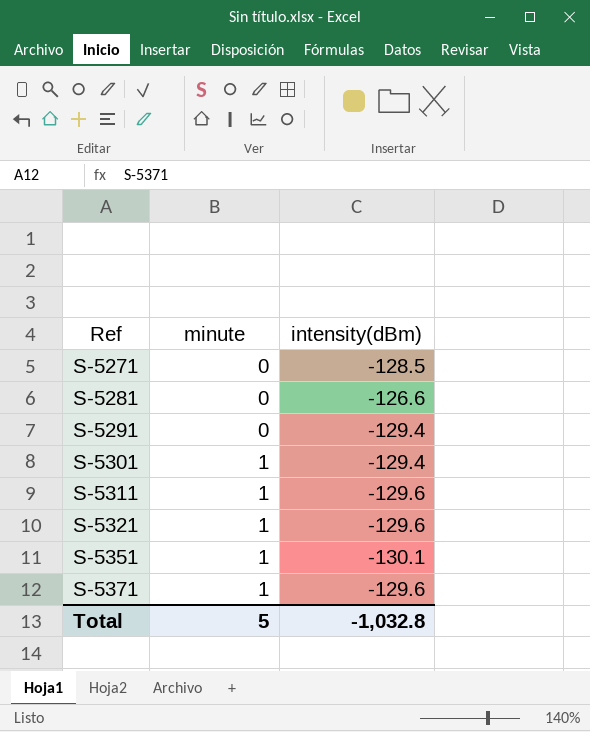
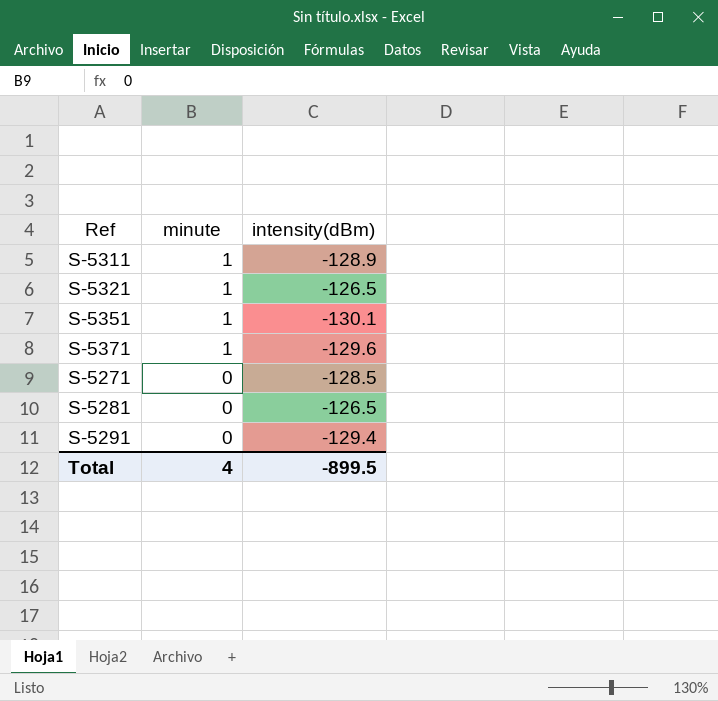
row order: Ref ascending -> minute descending
row S-5301: 1 | -129.4 -> none
S-5311 | intensity(dBm): -129.6 -> -128.9
S-5321 | intensity(dBm): -129.6 -> -126.5
S-5281 | intensity(dBm): -126.6 -> -126.5
Total | minute: 5 -> 4
Total | intensity(dBm): -1,032.8 -> -899.5

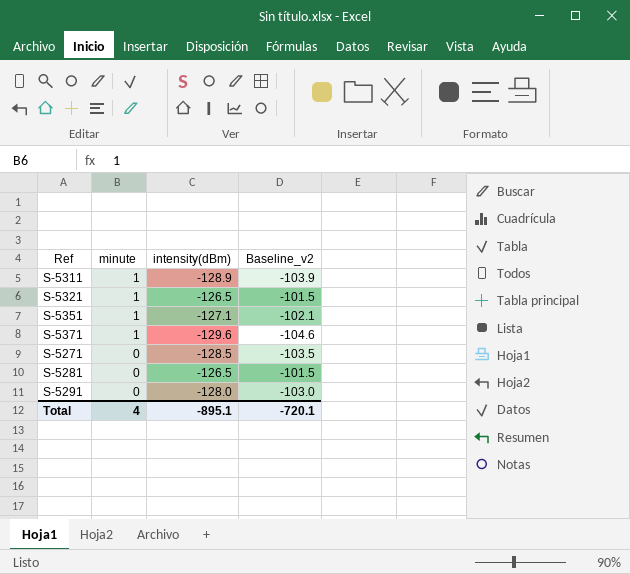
column Baseline_v2 | formula: none -> [intensity(dBm)] + 25
S-5351 | intensity(dBm): -130.1 -> -127.1
S-5291 | intensity(dBm): -129.4 -> -128.0
Total | intensity(dBm): -899.5 -> -895.1

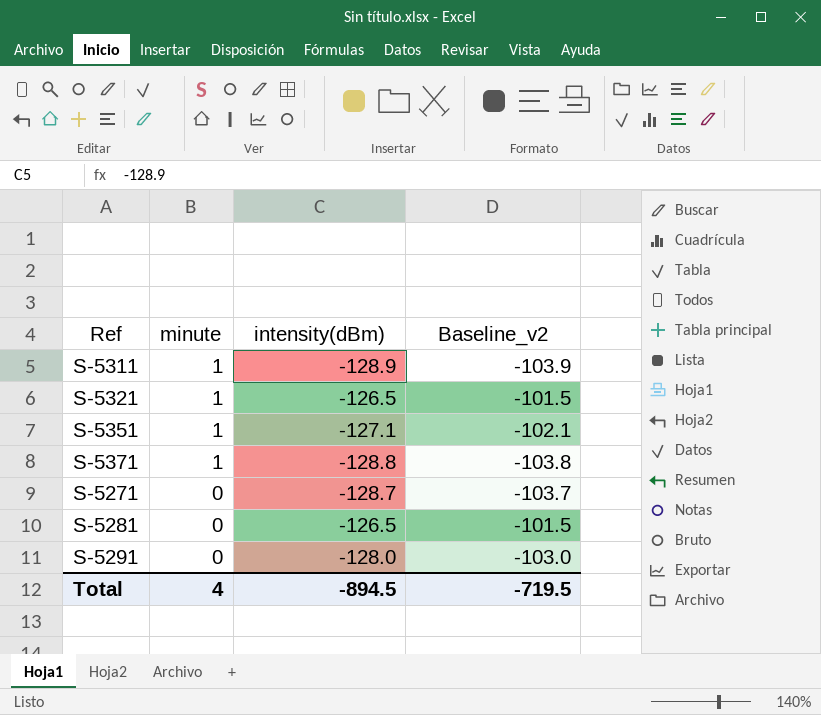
S-5371 | intensity(dBm): -129.6 -> -128.8
S-5371 | Baseline_v2: -104.6 -> -103.8
S-5271 | intensity(dBm): -128.5 -> -128.7
S-5271 | Baseline_v2: -103.5 -> -103.7
Total | intensity(dBm): -895.1 -> -894.5
Total | Baseline_v2: -720.1 -> -719.5

